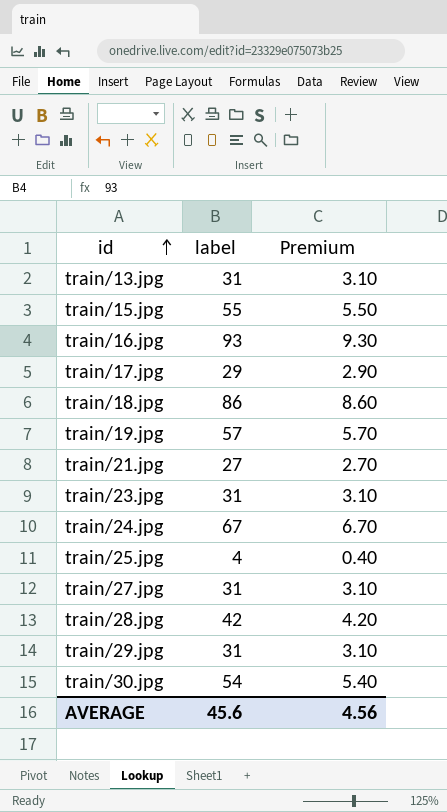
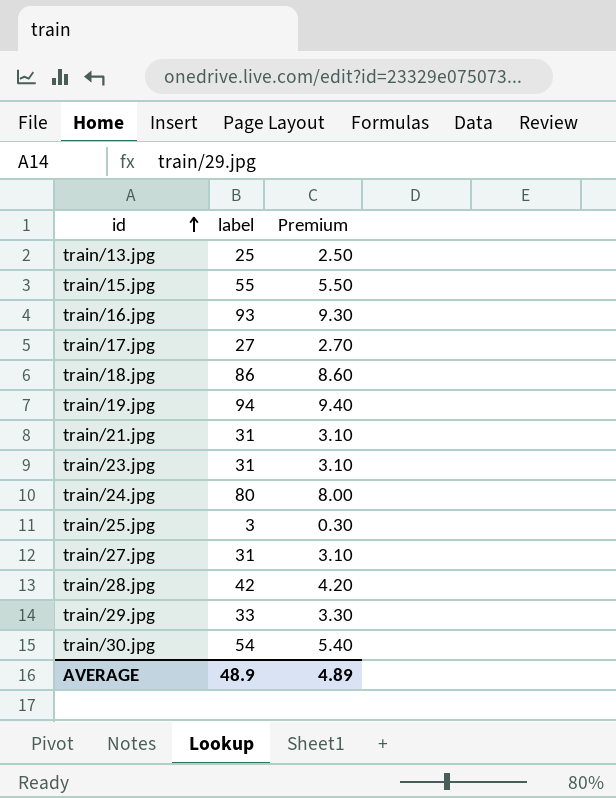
train/13.jpg | label: 31 -> 25
train/13.jpg | Premium: 3.10 -> 2.50
train/17.jpg | label: 29 -> 27
train/17.jpg | Premium: 2.90 -> 2.70
train/19.jpg | label: 57 -> 94
train/19.jpg | Premium: 5.70 -> 9.40
train/21.jpg | label: 27 -> 31
train/21.jpg | Premium: 2.70 -> 3.10
train/24.jpg | label: 67 -> 80
train/24.jpg | Premium: 6.70 -> 8.00
train/25.jpg | label: 4 -> 3
train/25.jpg | Premium: 0.40 -> 0.30
train/29.jpg | label: 31 -> 33
train/29.jpg | Premium: 3.10 -> 3.30
AVERAGE | label: 45.6 -> 48.9
AVERAGE | Premium: 4.56 -> 4.89

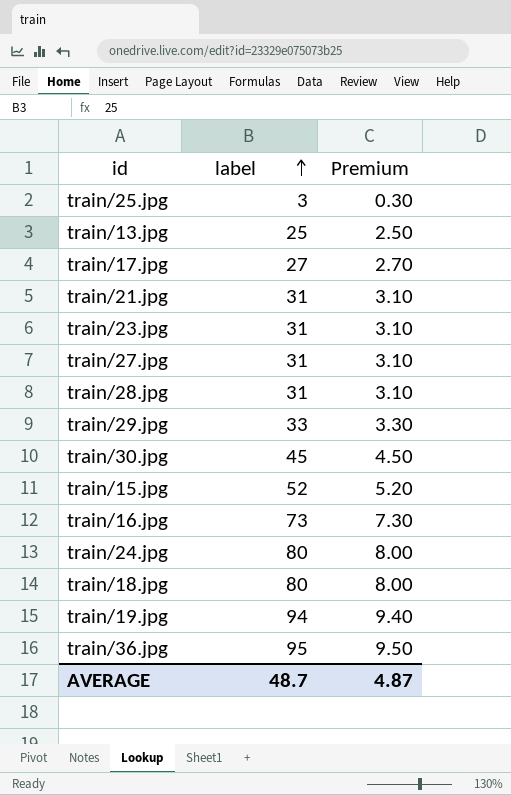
row order: id ascending -> label ascending
train/28.jpg | label: 42 -> 31
train/28.jpg | Premium: 4.20 -> 3.10
train/30.jpg | label: 54 -> 45
train/30.jpg | Premium: 5.40 -> 4.50
train/15.jpg | label: 55 -> 52
train/15.jpg | Premium: 5.50 -> 5.20
train/16.jpg | label: 93 -> 73
train/16.jpg | Premium: 9.30 -> 7.30
train/18.jpg | label: 86 -> 80
train/18.jpg | Premium: 8.60 -> 8.00
row train/36.jpg: none -> 95 | 9.50
AVERAGE | label: 48.9 -> 48.7
AVERAGE | Premium: 4.89 -> 4.87

